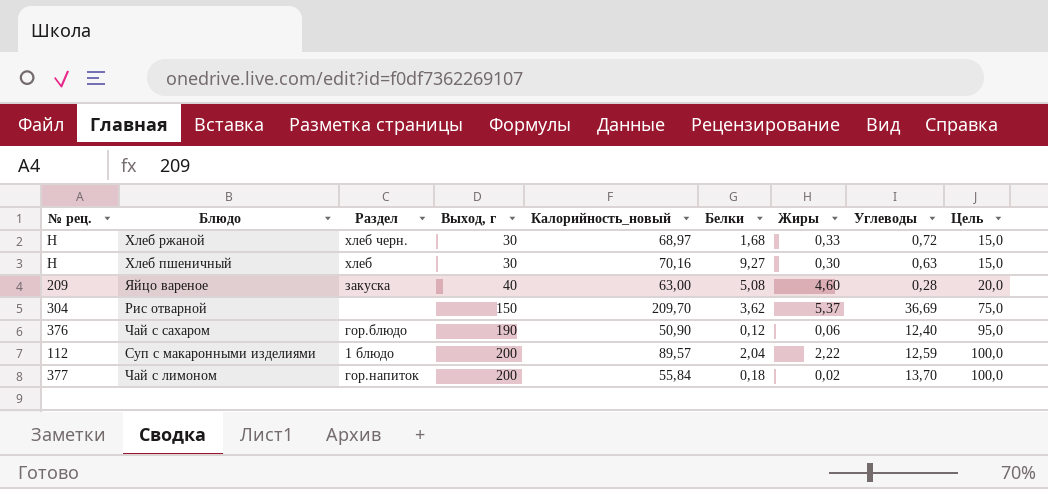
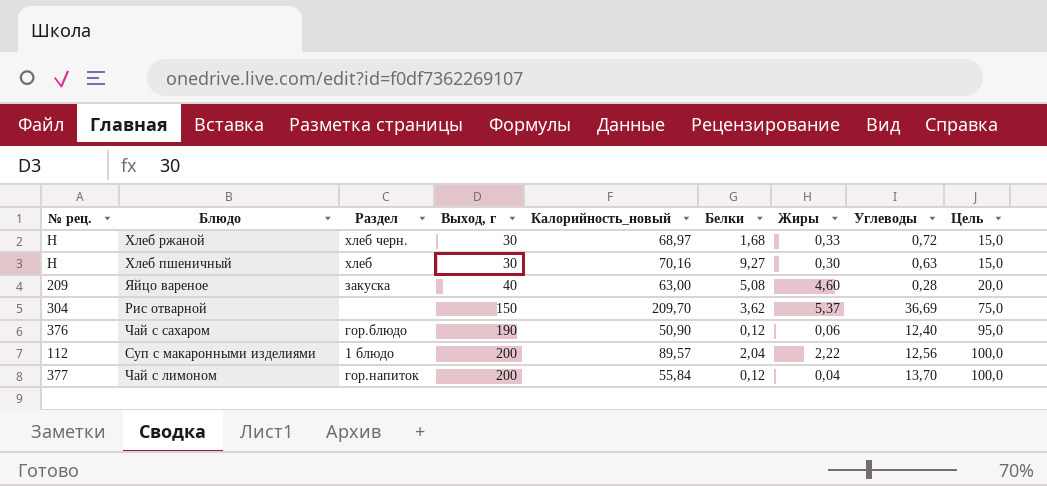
Суп с макаронными изделиями | Углеводы: 12,59 -> 12,56
Чай с лимоном | Белки: 0,18 -> 0,12
Чай с лимоном | Жиры: 0,02 -> 0,04

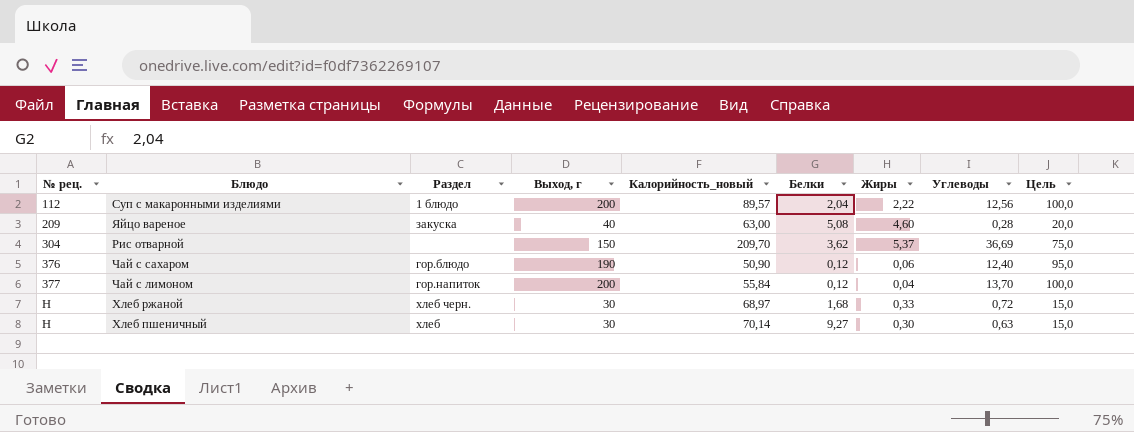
row order: Выход, г ascending -> № рец. ascending
Хлеб пшеничный | Калорийность_новый: 70,16 -> 70,14

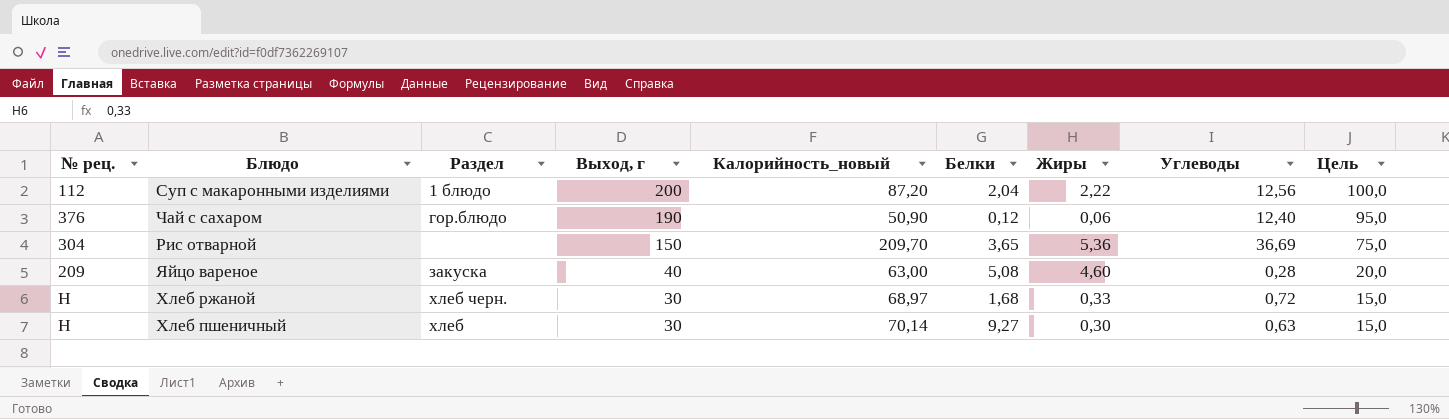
row order: № рец. ascending -> Выход, г descending
row Чай с лимоном: 377 | гор.напиток | 200 | 55,84 | 0,12 | 0,04 | 13,70 | 100,0 -> none
Суп с макаронными изделиями | Калорийность_новый: 89,57 -> 87,20
Рис отварной | Белки: 3,62 -> 3,65
Рис отварной | Жиры: 5,37 -> 5,36

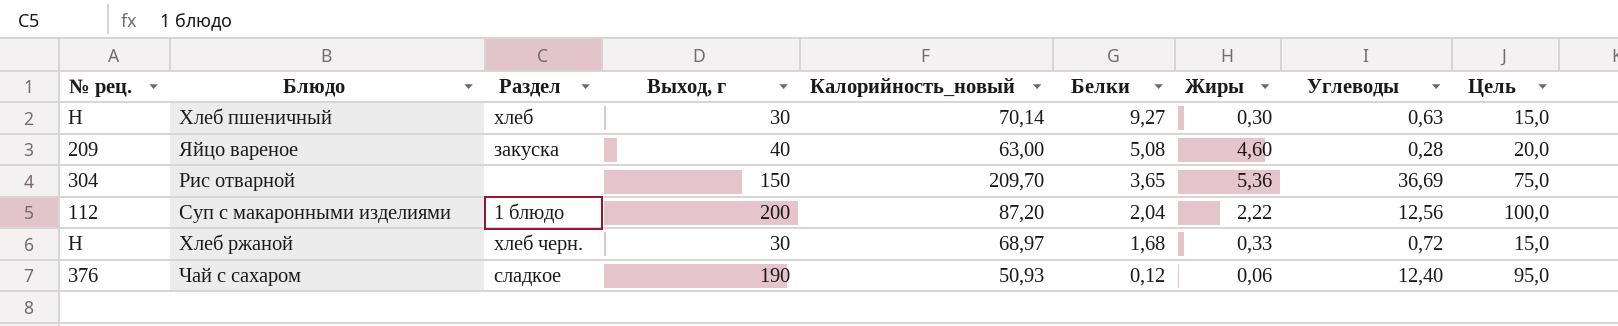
row order: Выход, г descending -> Белки descending
Чай с сахаром | Раздел: гор.блюдо -> сладкое
Чай с сахаром | Калорийность_новый: 50,90 -> 50,93

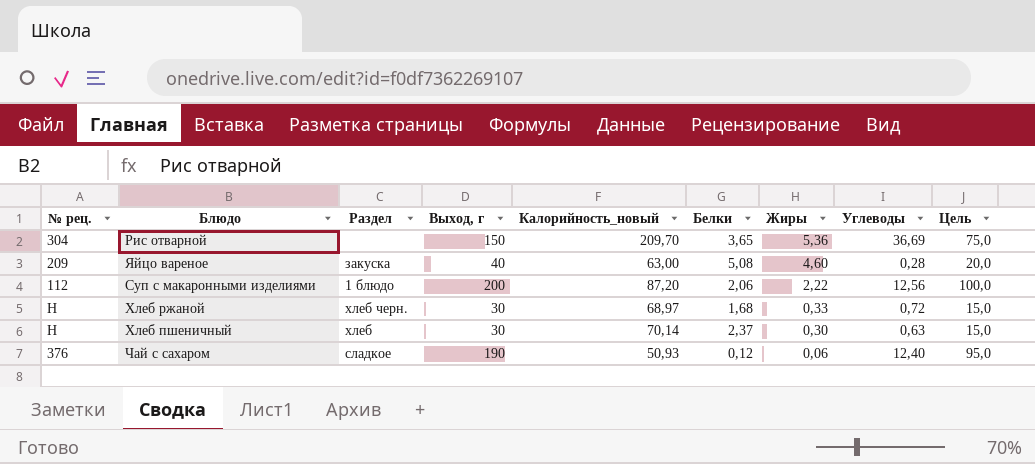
row order: Белки descending -> Жиры descending
Суп с макаронными изделиями | Белки: 2,04 -> 2,06
Хлеб пшеничный | Белки: 9,27 -> 2,37

